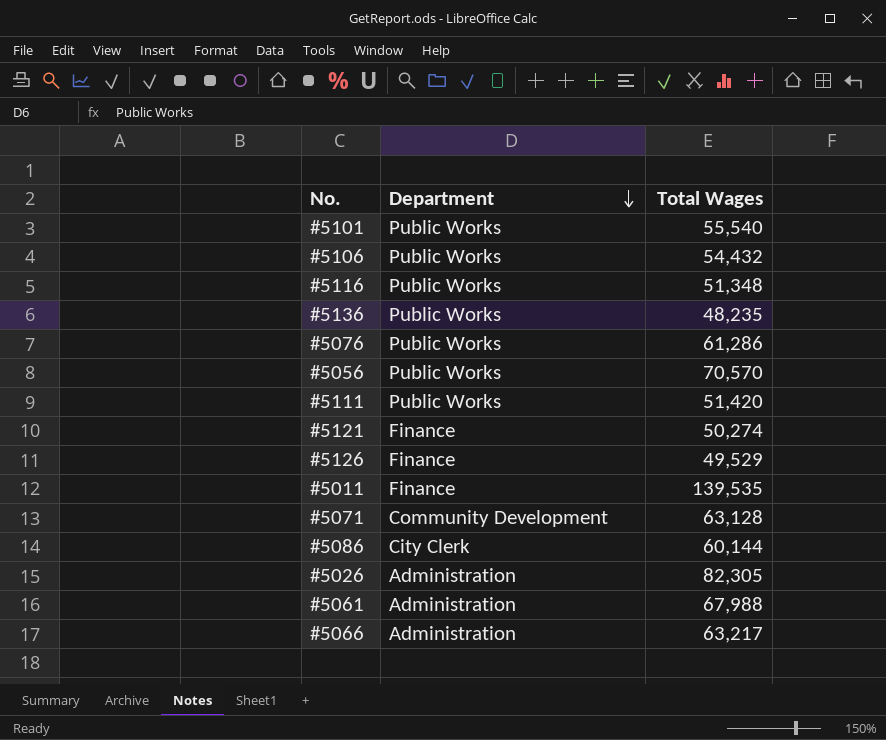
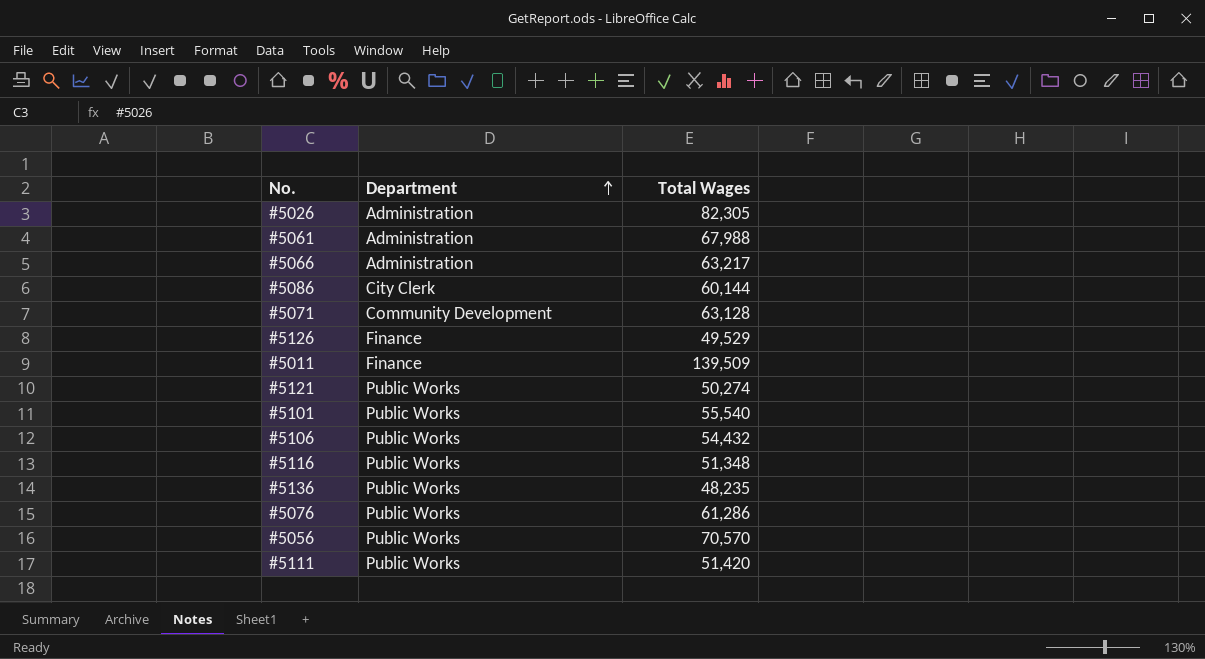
row order: Department descending -> Department ascending
#5011 | Total Wages: 139,535 -> 139,509
#5121 | Department: Finance -> Public Works

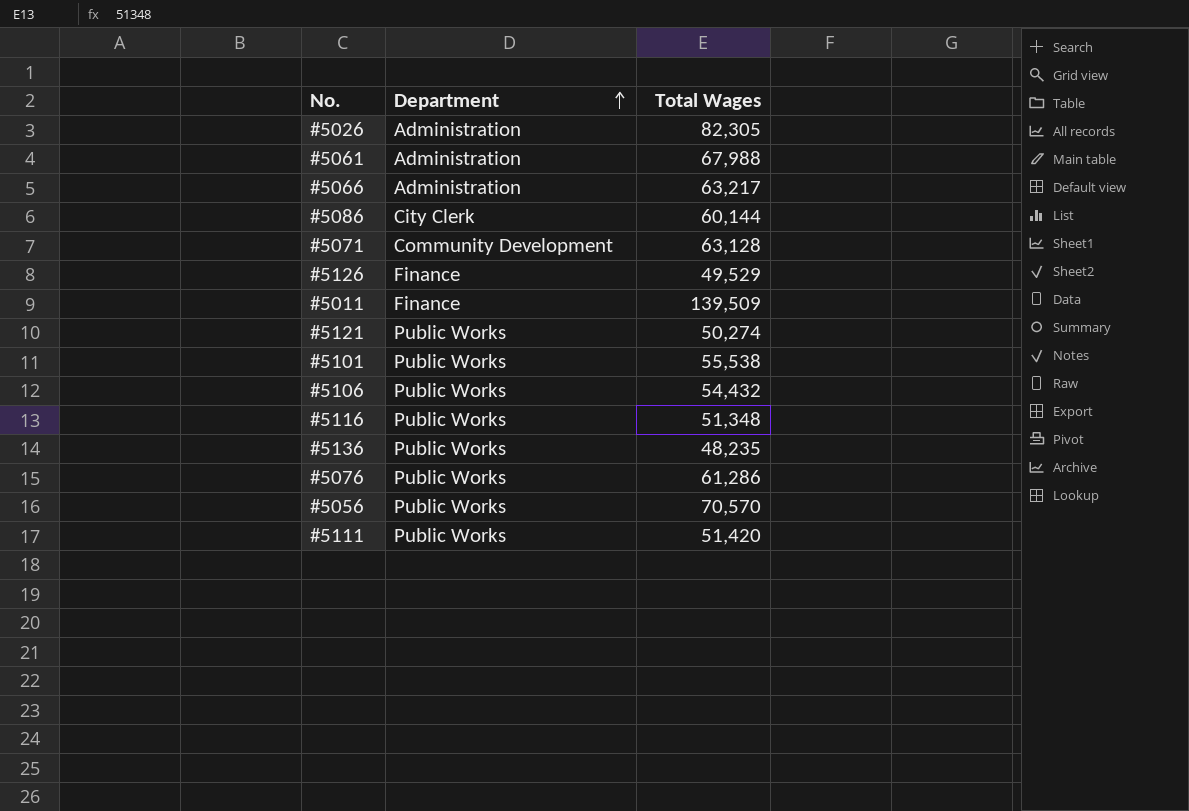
#5101 | Total Wages: 55,540 -> 55,538

